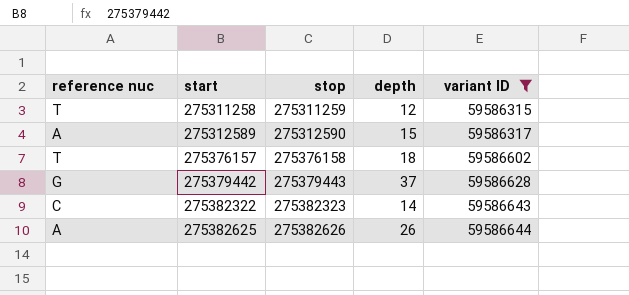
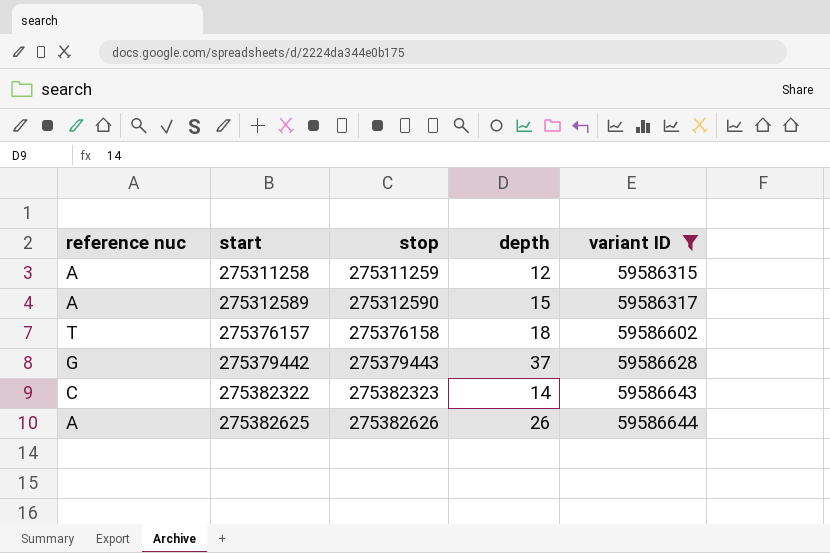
275311258 | reference nuc: T -> A

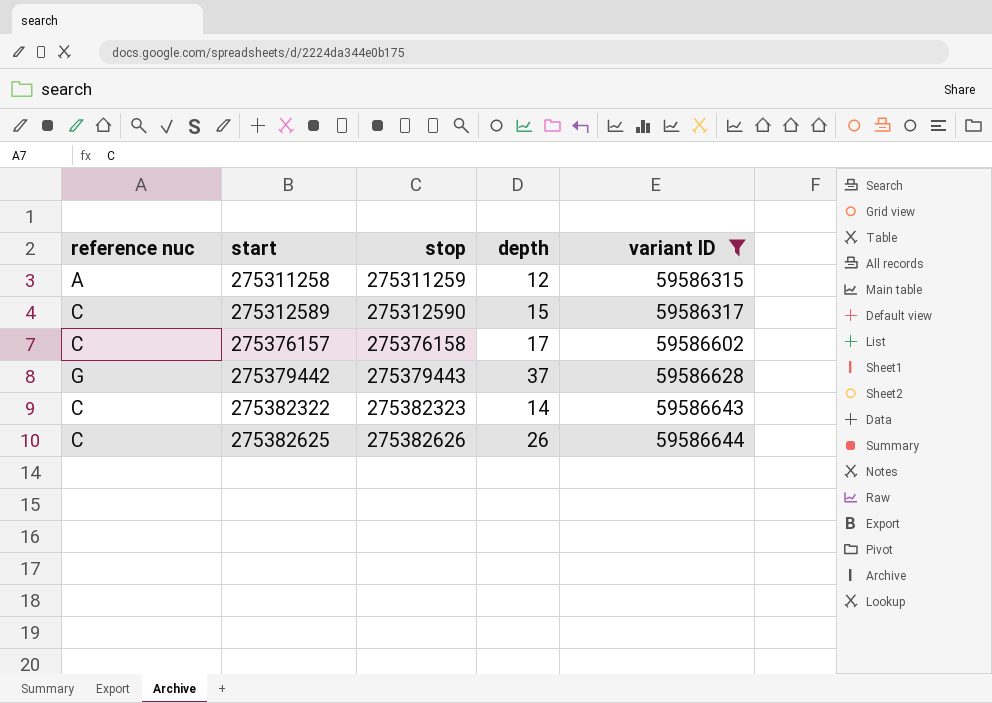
275312589 | reference nuc: A -> C
275376157 | reference nuc: T -> C
275376157 | depth: 18 -> 17
275382625 | reference nuc: A -> C

